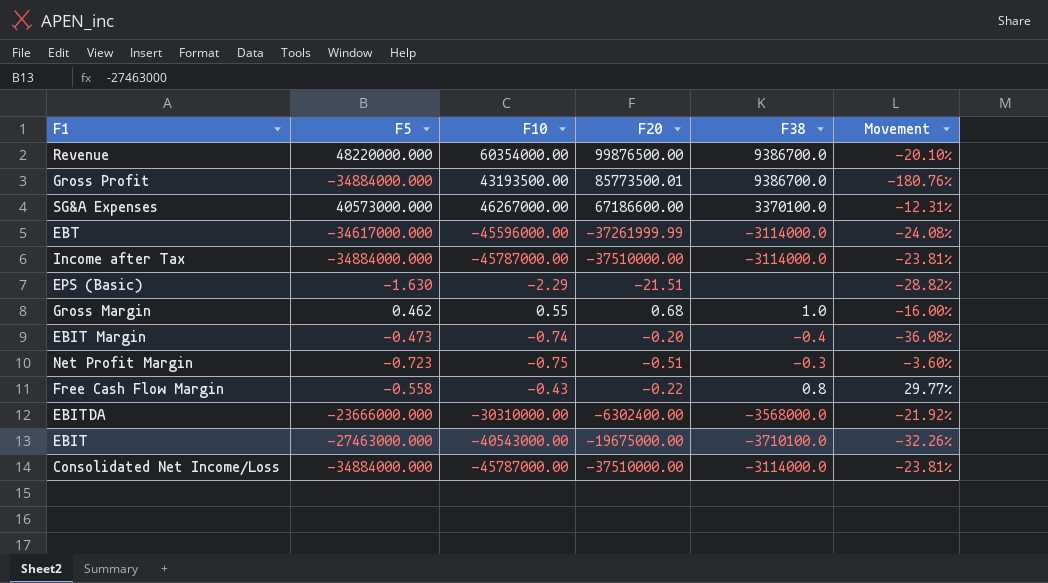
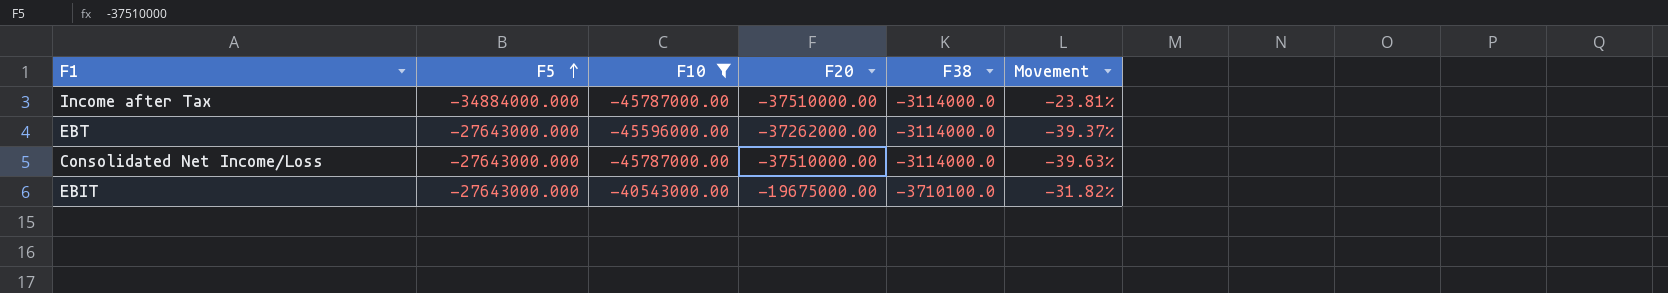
filter: none -> F10 <= -40543000.00
row order: none -> F5 ascending
EBT | F5: -34617000.000 -> -27643000.000
EBT | F20: -37261999.99 -> -37262000.00
EBT | Movement: -24.08% -> -39.37%
Consolidated Net Income/Loss | F5: -34884000.000 -> -27643000.000
Consolidated Net Income/Loss | Movement: -23.81% -> -39.63%
EBIT | F5: -27463000.000 -> -27643000.000
EBIT | Movement: -32.26% -> -31.82%

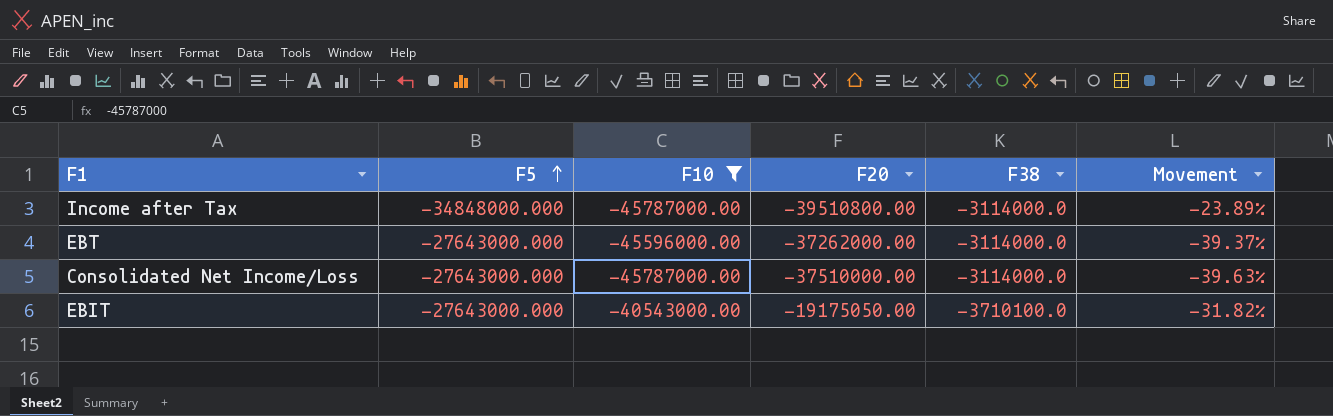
Income after Tax | F5: -34884000.000 -> -34848000.000
Income after Tax | F20: -37510000.00 -> -39510800.00
Income after Tax | Movement: -23.81% -> -23.89%
EBIT | F20: -19675000.00 -> -19175050.00

